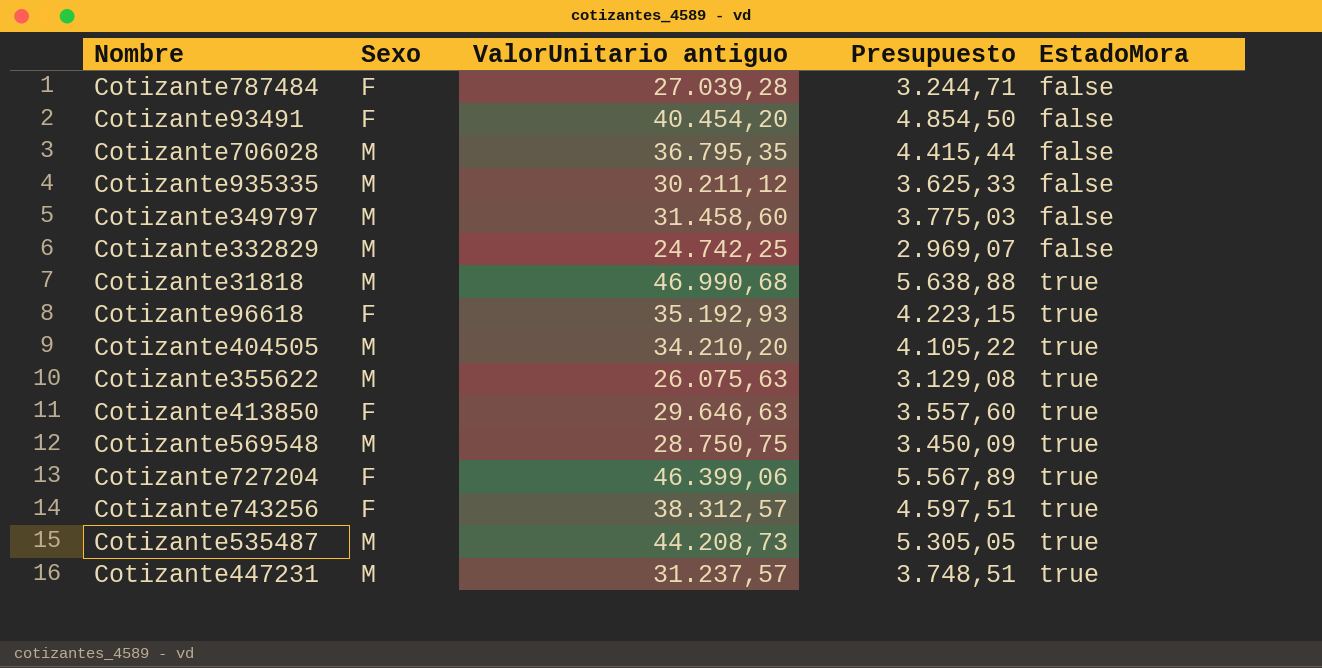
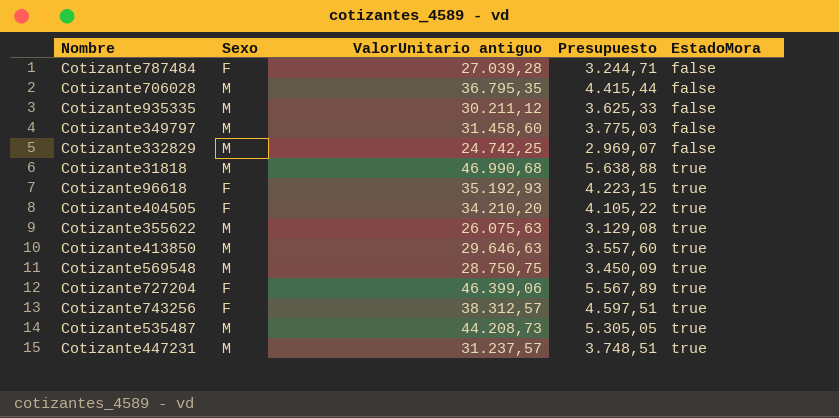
row Cotizante93491: F | 40.454,20 | 4.854,50 | false -> none
Cotizante404505 | Sexo: M -> F
Cotizante413850 | Sexo: F -> M

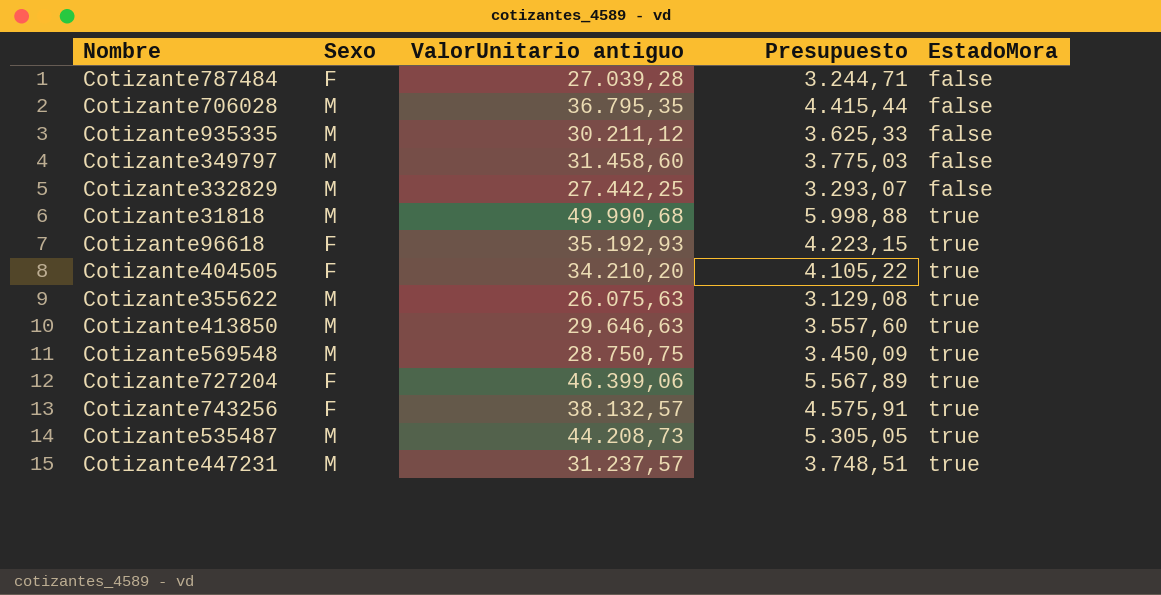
Cotizante332829 | ValorUnitario antiguo: 24.742,25 -> 27.442,25
Cotizante332829 | Presupuesto: 2.969,07 -> 3.293,07
Cotizante31818 | ValorUnitario antiguo: 46.990,68 -> 49.990,68
Cotizante31818 | Presupuesto: 5.638,88 -> 5.998,88
Cotizante743256 | ValorUnitario antiguo: 38.312,57 -> 38.132,57
Cotizante743256 | Presupuesto: 4.597,51 -> 4.575,91

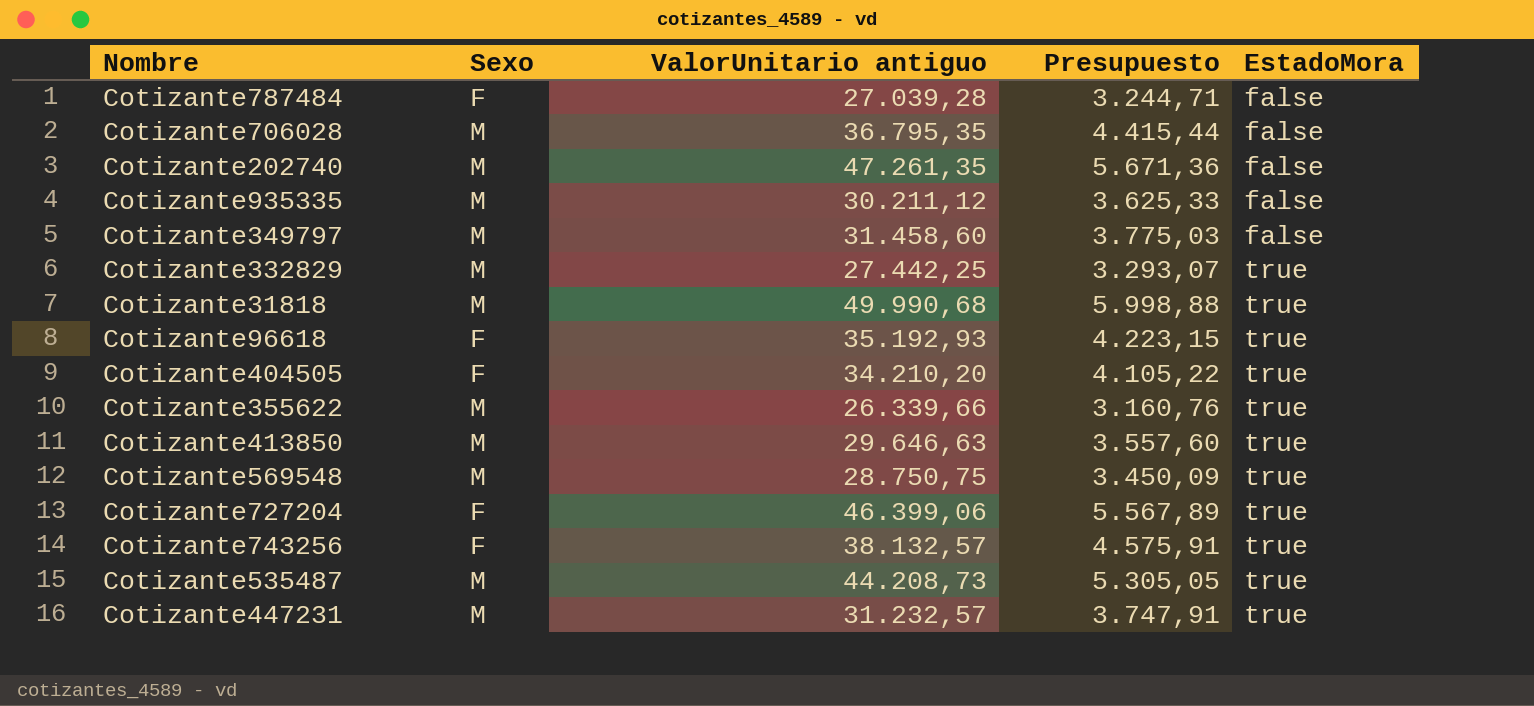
row Cotizante202740: none -> M | 47.261,35 | 5.671,36 | false
Cotizante332829 | EstadoMora: false -> true
Cotizante355622 | ValorUnitario antiguo: 26.075,63 -> 26.339,66
Cotizante355622 | Presupuesto: 3.129,08 -> 3.160,76
Cotizante447231 | ValorUnitario antiguo: 31.237,57 -> 31.232,57
Cotizante447231 | Presupuesto: 3.748,51 -> 3.747,91

